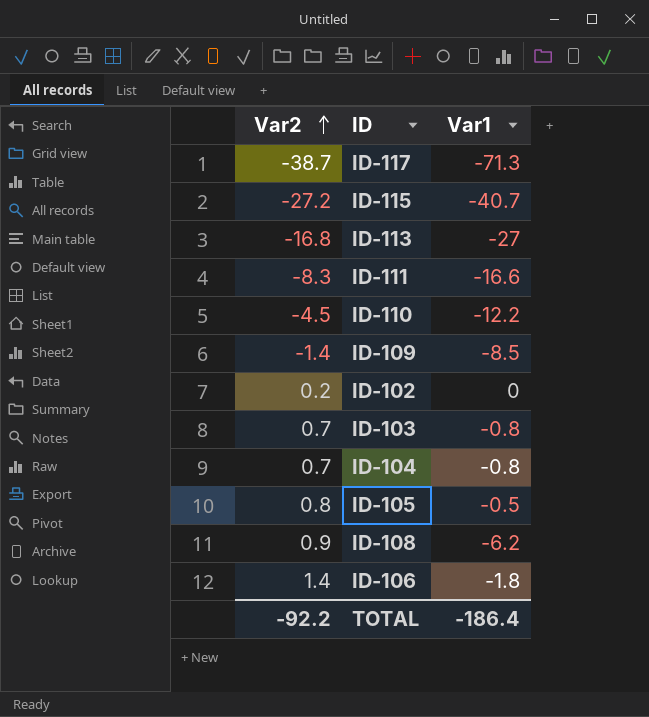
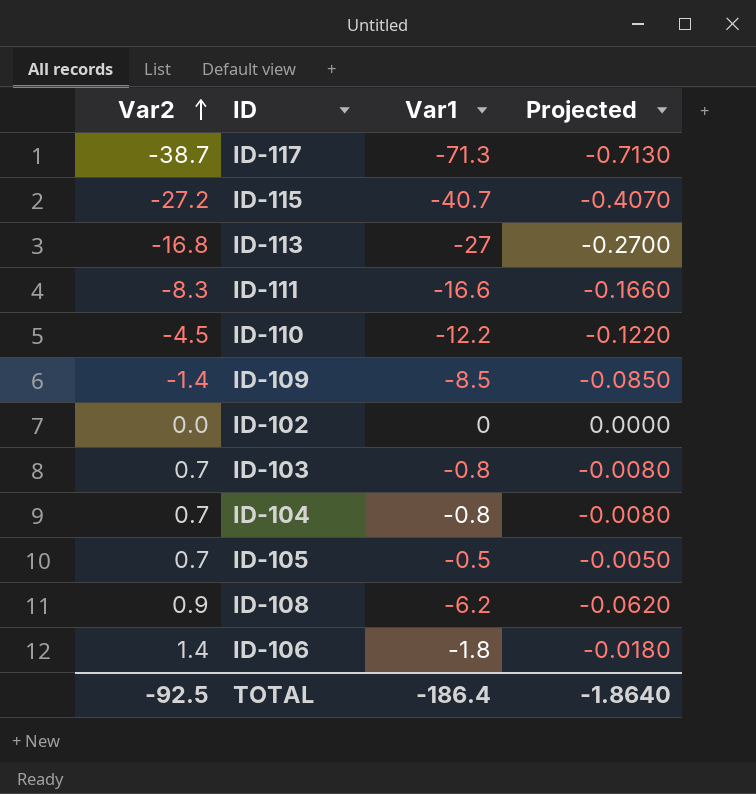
column Projected | formula: none -> [Var1] * 0.01
ID-102 | Var2: 0.2 -> 0.0
ID-105 | Var2: 0.8 -> 0.7
TOTAL | Var2: -92.2 -> -92.5

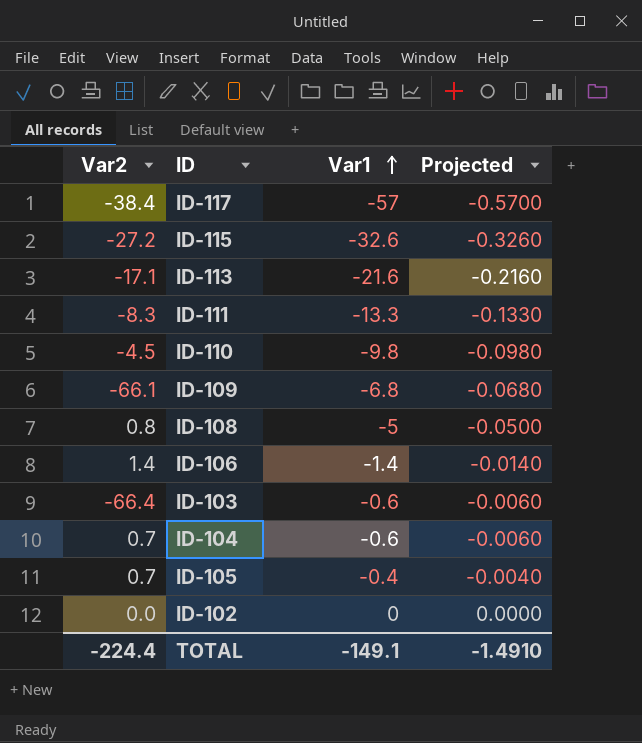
row order: Var2 ascending -> Var1 ascending
ID-117 | Var2: -38.7 -> -38.4
ID-117 | Var1: -71.3 -> -57
ID-117 | Projected: -0.7130 -> -0.5700
ID-115 | Var1: -40.7 -> -32.6
ID-115 | Projected: -0.4070 -> -0.3260
ID-113 | Var2: -16.8 -> -17.1
ID-113 | Var1: -27 -> -21.6
ID-113 | Projected: -0.2700 -> -0.2160
ID-111 | Var1: -16.6 -> -13.3
ID-111 | Projected: -0.1660 -> -0.1330
ID-110 | Var1: -12.2 -> -9.8
ID-110 | Projected: -0.1220 -> -0.0980
ID-109 | Var2: -1.4 -> -66.1
ID-109 | Var1: -8.5 -> -6.8
ID-109 | Projected: -0.0850 -> -0.0680
ID-108 | Var2: 0.9 -> 0.8
ID-108 | Var1: -6.2 -> -5
ID-108 | Projected: -0.0620 -> -0.0500
ID-106 | Var1: -1.8 -> -1.4
ID-106 | Projected: -0.0180 -> -0.0140
ID-103 | Var2: 0.7 -> -66.4
ID-103 | Var1: -0.8 -> -0.6
ID-103 | Projected: -0.0080 -> -0.0060
ID-104 | Var1: -0.8 -> -0.6
ID-104 | Projected: -0.0080 -> -0.0060
ID-105 | Var1: -0.5 -> -0.4
ID-105 | Projected: -0.0050 -> -0.0040
TOTAL | Var2: -92.5 -> -224.4
TOTAL | Var1: -186.4 -> -149.1
TOTAL | Projected: -1.8640 -> -1.4910

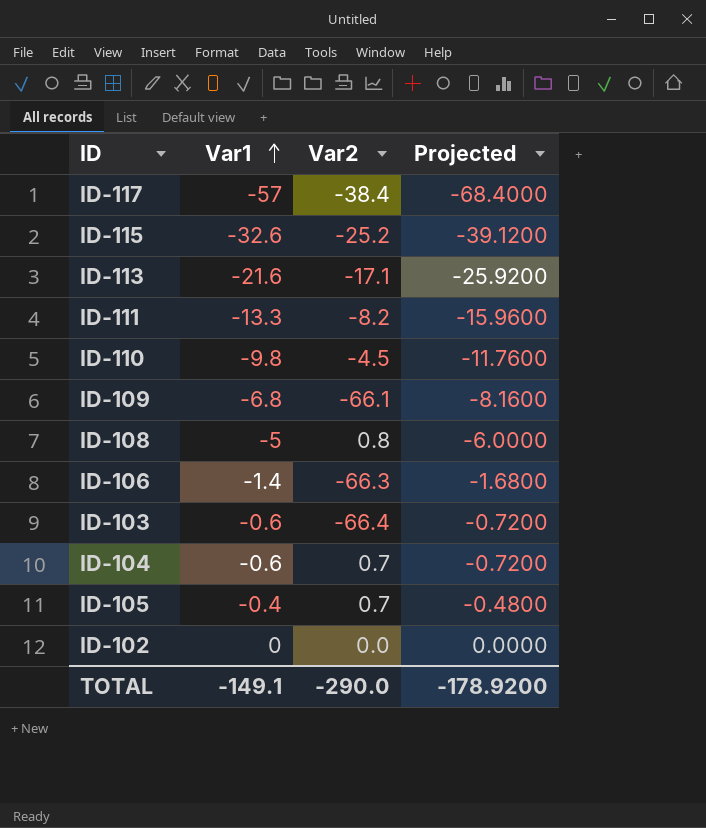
column Var2 | position: 1 -> 3
column Projected | formula: [Var1] * 0.01 -> [Var1] * 1.2
ID-115 | Var2: -27.2 -> -25.2
ID-111 | Var2: -8.3 -> -8.2
ID-106 | Var2: 1.4 -> -66.3
TOTAL | Var2: -224.4 -> -290.0
TOTAL | Projected: -1.4910 -> -178.9200

